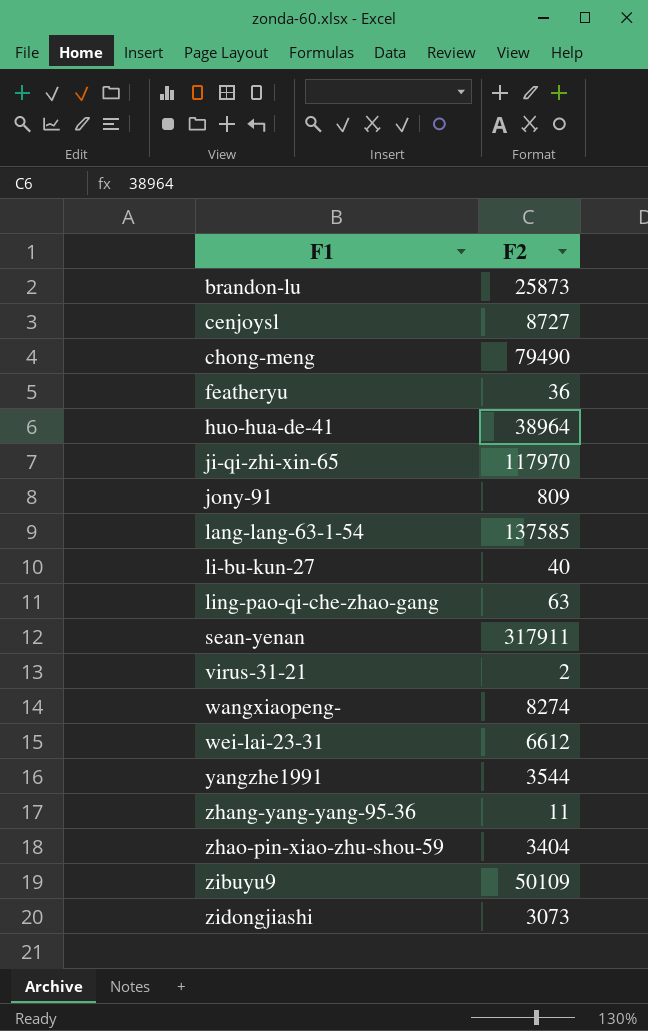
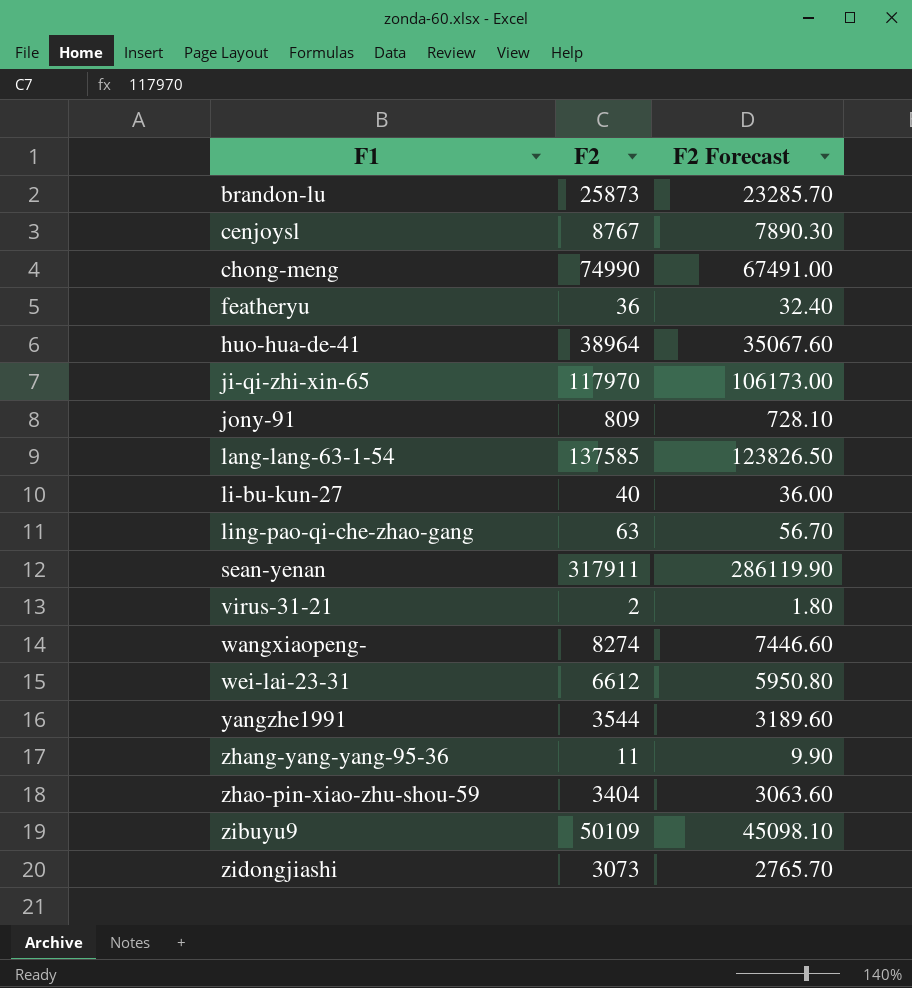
column F2 Forecast | formula: none -> [F2] * 0.9
cenjoysl | F2: 8727 -> 8767
chong-meng | F2: 79490 -> 74990

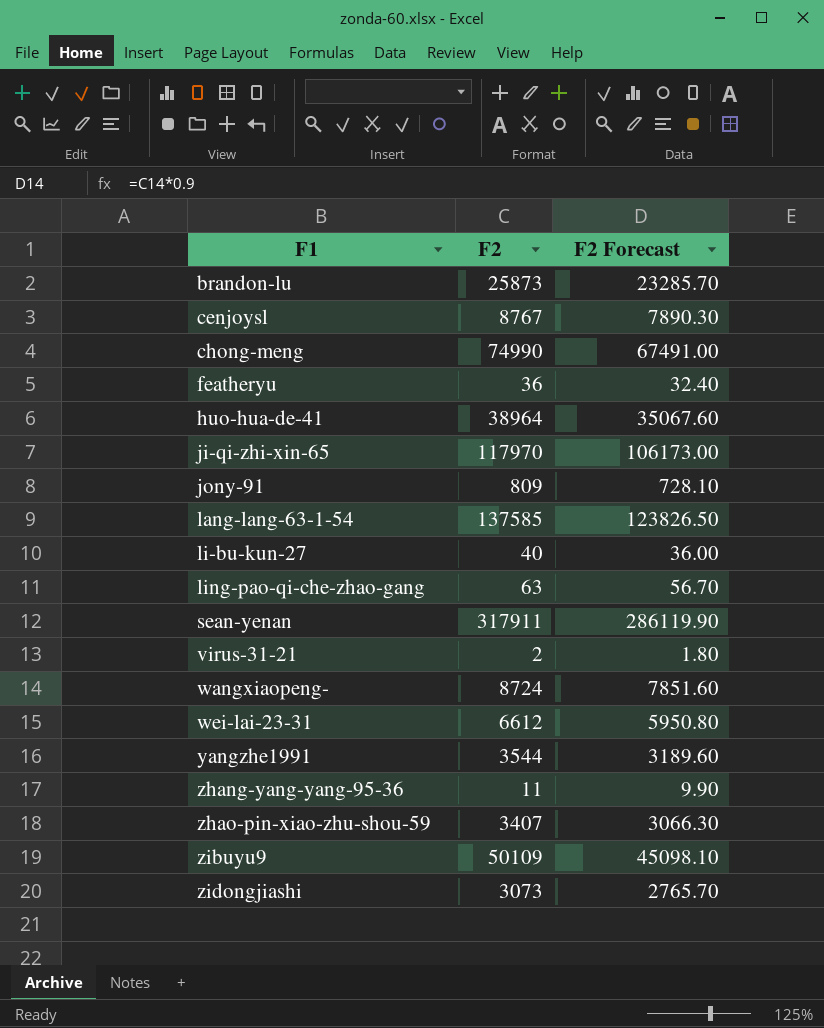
wangxiaopeng- | F2: 8274 -> 8724
wangxiaopeng- | F2 Forecast: 7446.60 -> 7851.60
zhao-pin-xiao-zhu-shou-59 | F2: 3404 -> 3407
zhao-pin-xiao-zhu-shou-59 | F2 Forecast: 3063.60 -> 3066.30

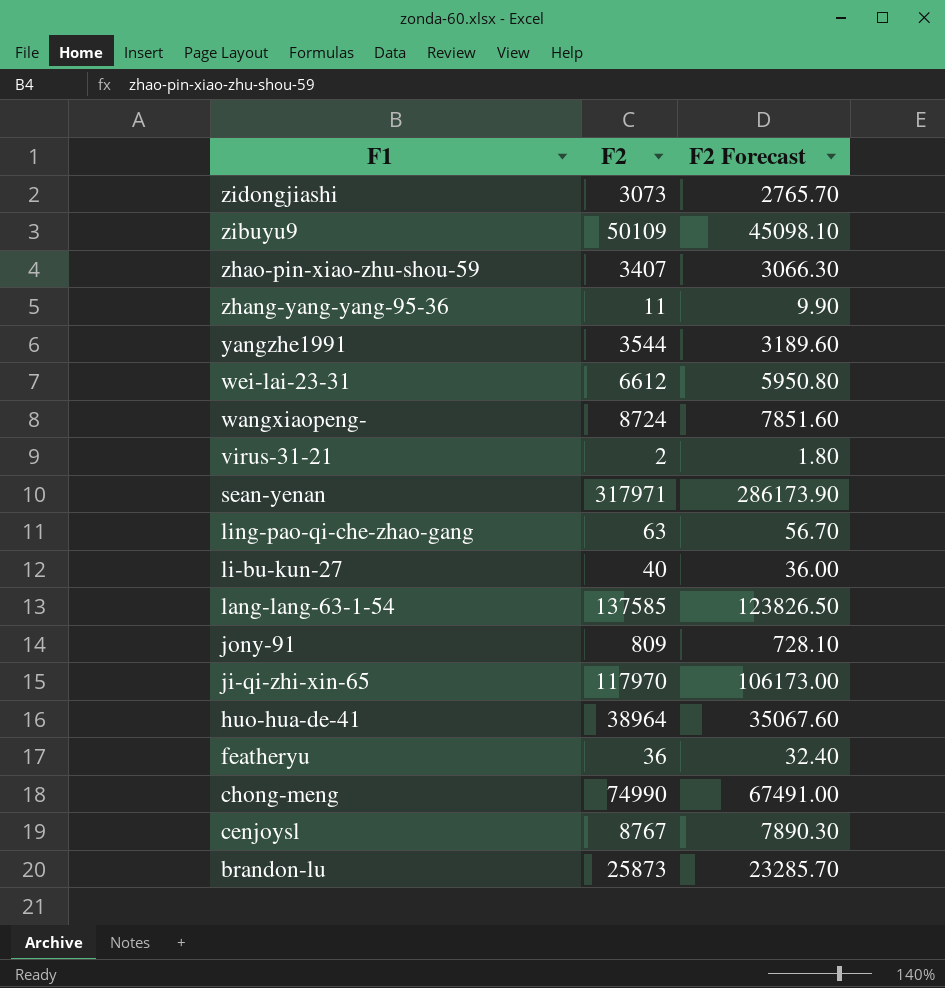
row order: F1 ascending -> F1 descending
sean-yenan | F2: 317911 -> 317971
sean-yenan | F2 Forecast: 286119.90 -> 286173.90

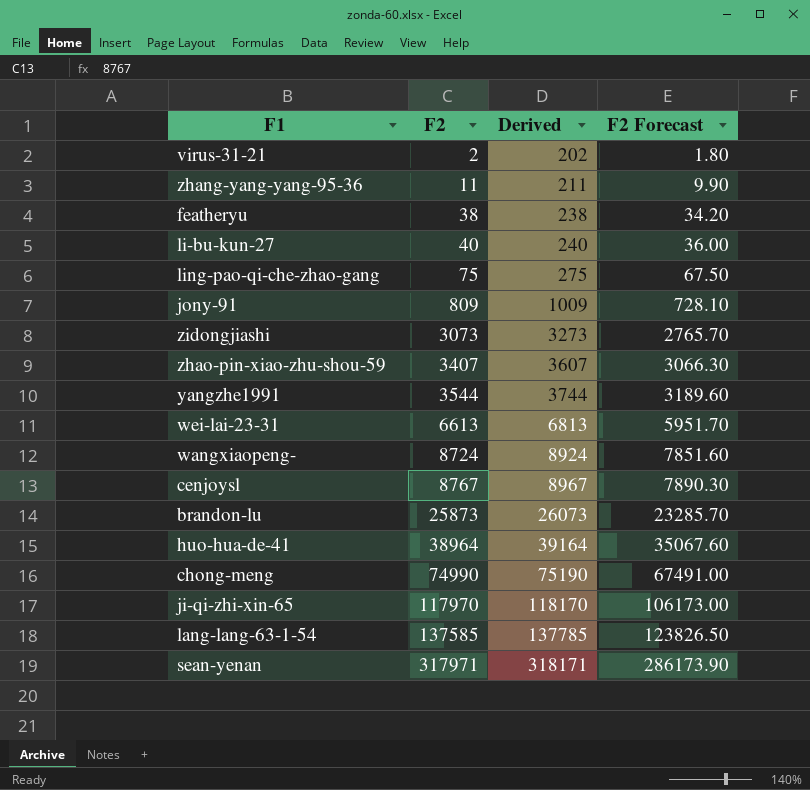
row order: F1 descending -> F2 ascending
column Derived | formula: none -> [F2] + 200
row zibuyu9: 50109 | 45098.10 -> none
featheryu | F2: 36 -> 38
featheryu | F2 Forecast: 32.40 -> 34.20
ling-pao-qi-che-zhao-gang | F2: 63 -> 75
ling-pao-qi-che-zhao-gang | F2 Forecast: 56.70 -> 67.50
wei-lai-23-31 | F2: 6612 -> 6613
wei-lai-23-31 | F2 Forecast: 5950.80 -> 5951.70

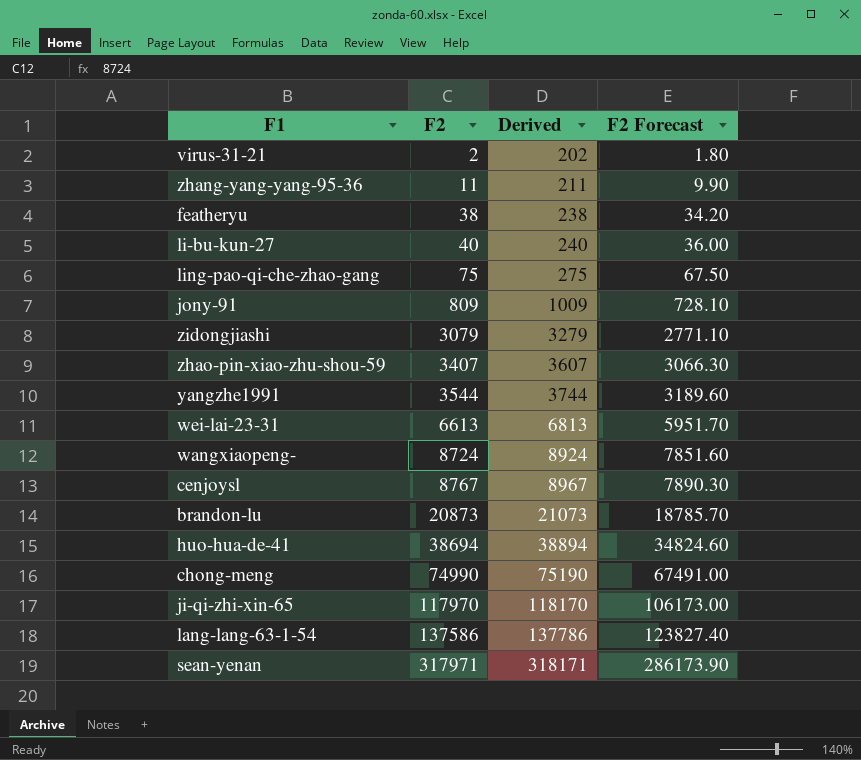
zidongjiashi | F2: 3073 -> 3079
zidongjiashi | Derived: 3273 -> 3279
zidongjiashi | F2 Forecast: 2765.70 -> 2771.10
brandon-lu | F2: 25873 -> 20873
brandon-lu | Derived: 26073 -> 21073
brandon-lu | F2 Forecast: 23285.70 -> 18785.70
huo-hua-de-41 | F2: 38964 -> 38694
huo-hua-de-41 | Derived: 39164 -> 38894
huo-hua-de-41 | F2 Forecast: 35067.60 -> 34824.60
lang-lang-63-1-54 | F2: 137585 -> 137586
lang-lang-63-1-54 | Derived: 137785 -> 137786
lang-lang-63-1-54 | F2 Forecast: 123826.50 -> 123827.40

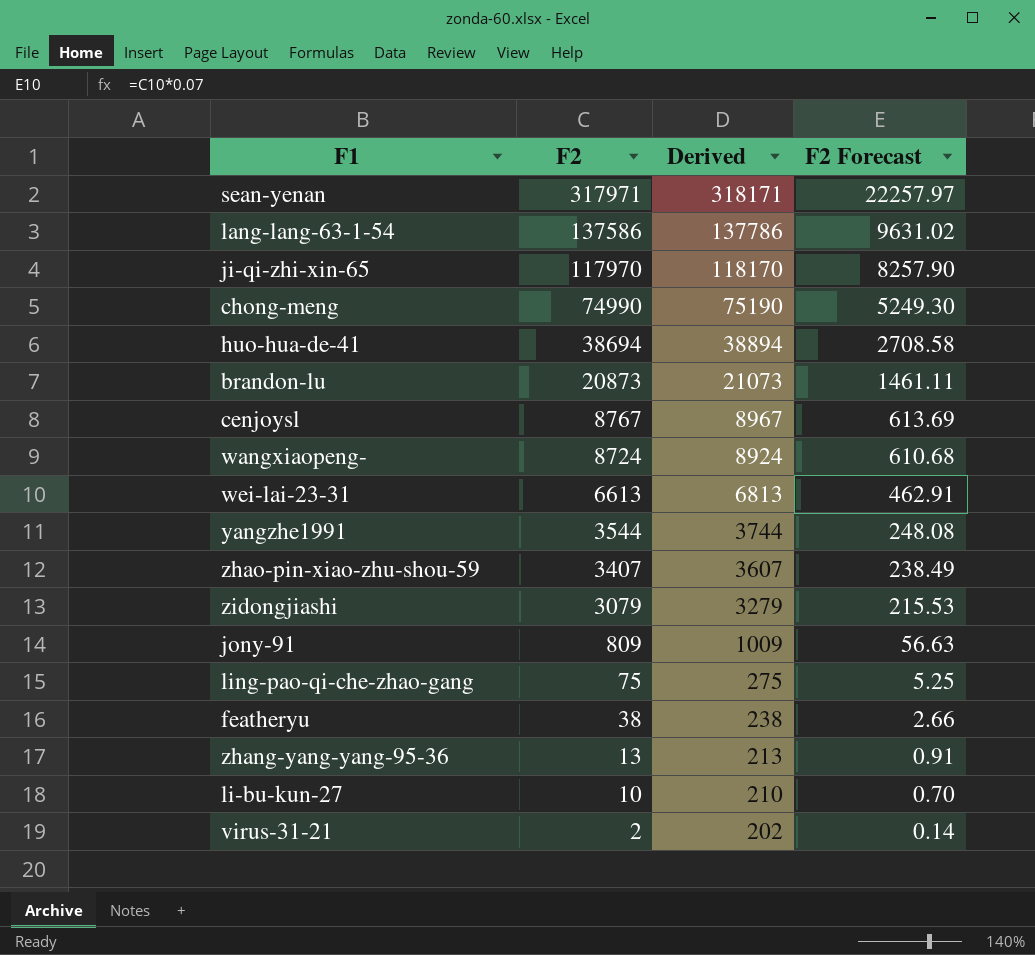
row order: F2 ascending -> F2 descending
column F2 Forecast | formula: [F2] * 0.9 -> [F2] * 0.07
zhang-yang-yang-95-36 | F2: 11 -> 13
zhang-yang-yang-95-36 | Derived: 211 -> 213
li-bu-kun-27 | F2: 40 -> 10
li-bu-kun-27 | Derived: 240 -> 210

